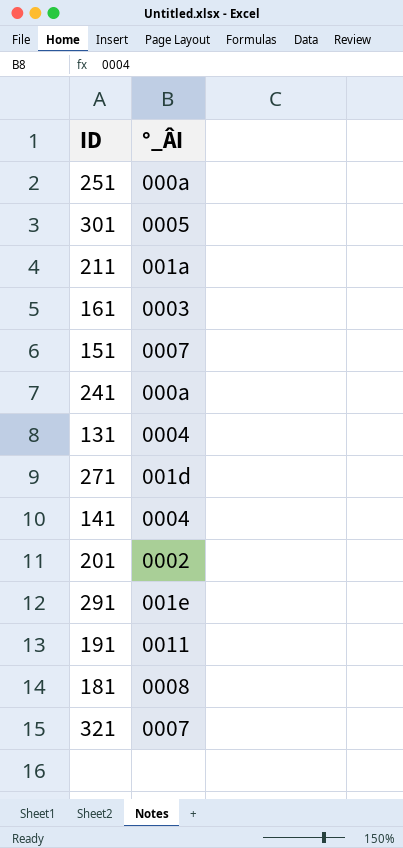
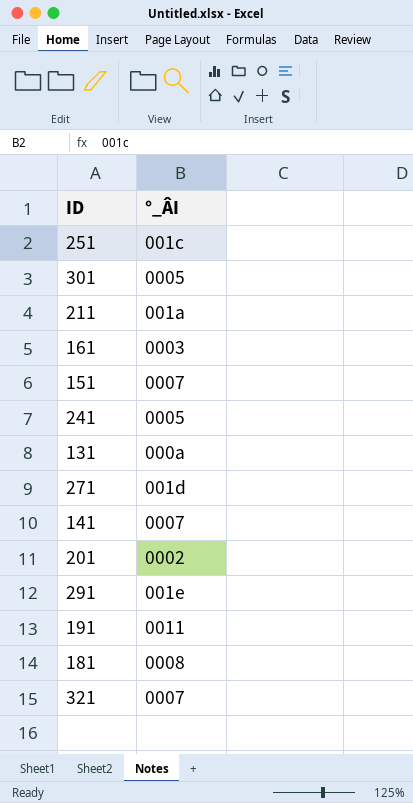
251 | °_ÂI: 000a -> 001c
241 | °_ÂI: 000a -> 0005
131 | °_ÂI: 0004 -> 000a
141 | °_ÂI: 0004 -> 0007

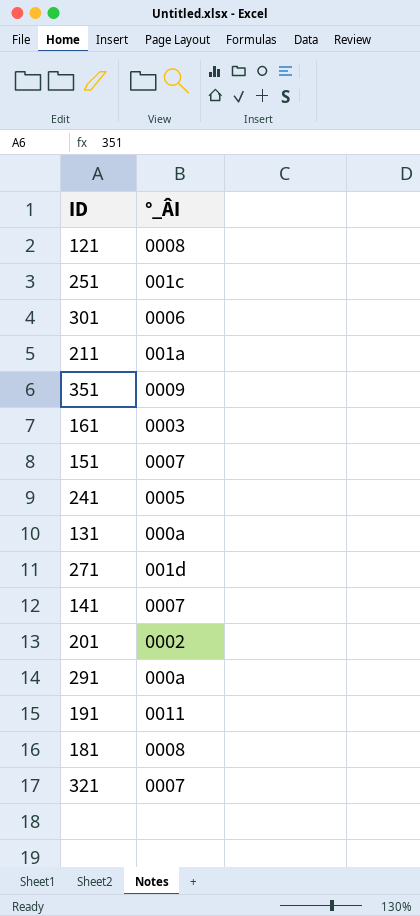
row 121: none -> 0008
301 | °_ÂI: 0005 -> 0006
row 351: none -> 0009
291 | °_ÂI: 001e -> 000a

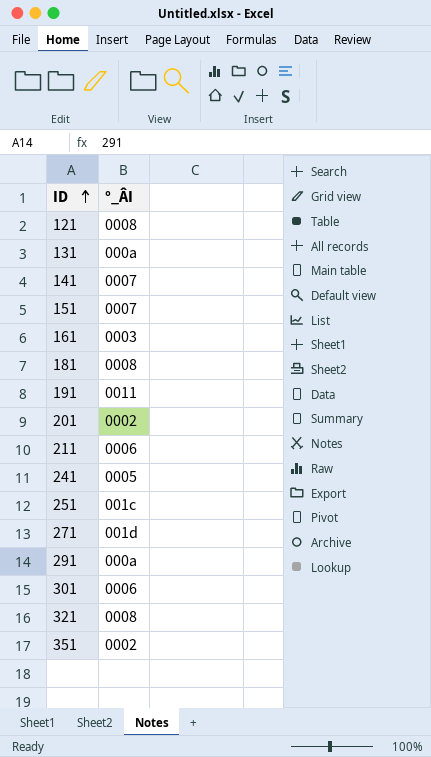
row order: none -> ID ascending
211 | °_ÂI: 001a -> 0006
321 | °_ÂI: 0007 -> 0008
351 | °_ÂI: 0009 -> 0002

